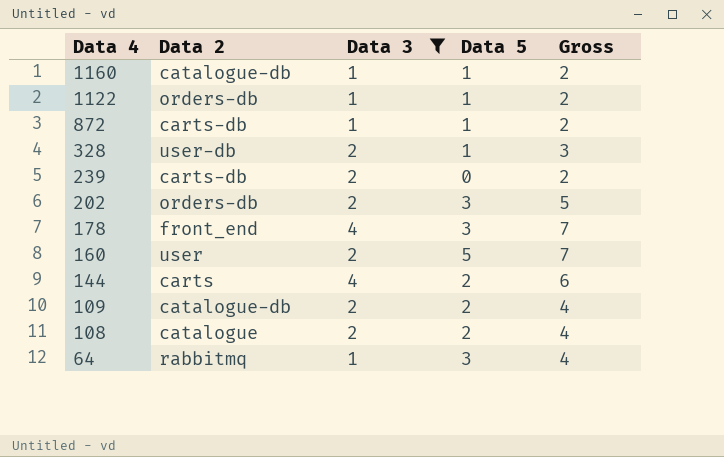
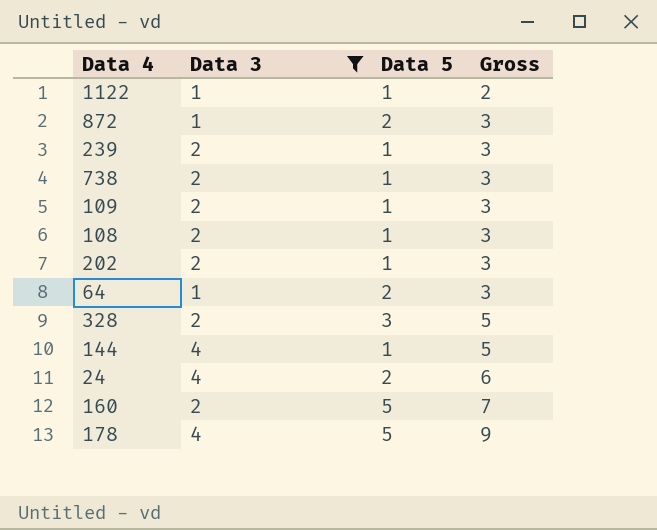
row order: Data 4 descending -> Gross ascending
column Data 2 | position: 2 -> none
row 1160: catalogue-db | 1 | 1 | 2 -> none
872 | Data 5: 1 -> 2
872 | Gross: 2 -> 3
239 | Data 5: 0 -> 1
239 | Gross: 2 -> 3
row 738: none -> 2 | 1 | 3
109 | Data 5: 2 -> 1
109 | Gross: 4 -> 3
108 | Data 5: 2 -> 1
108 | Gross: 4 -> 3
202 | Data 5: 3 -> 1
202 | Gross: 5 -> 3
64 | Data 5: 3 -> 2
64 | Gross: 4 -> 3
328 | Data 5: 1 -> 3
328 | Gross: 3 -> 5
144 | Data 5: 2 -> 1
144 | Gross: 6 -> 5
row 24: none -> 4 | 2 | 6
178 | Data 5: 3 -> 5
178 | Gross: 7 -> 9

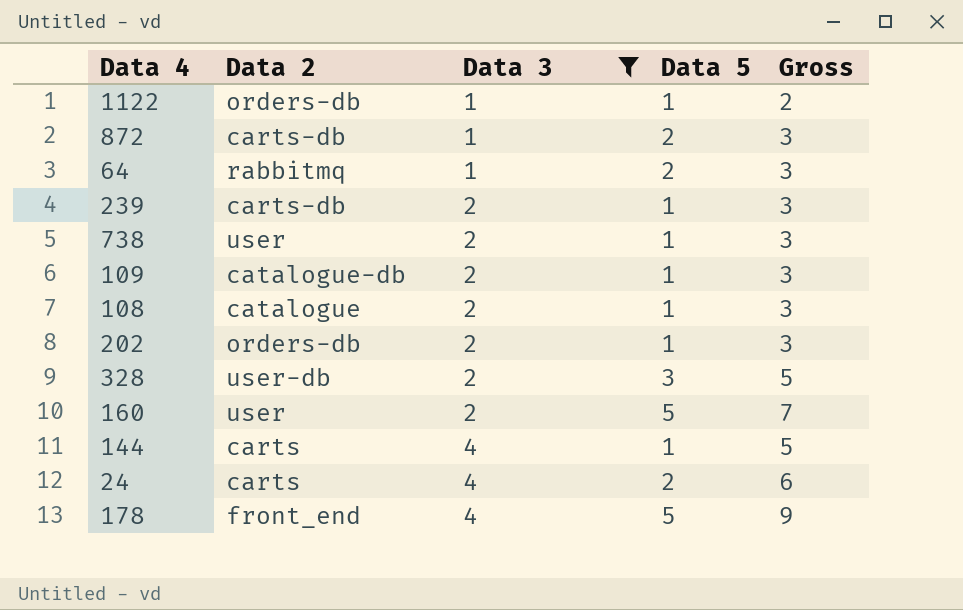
row order: Gross ascending -> Data 3 ascending
column Data 2 | position: none -> 2

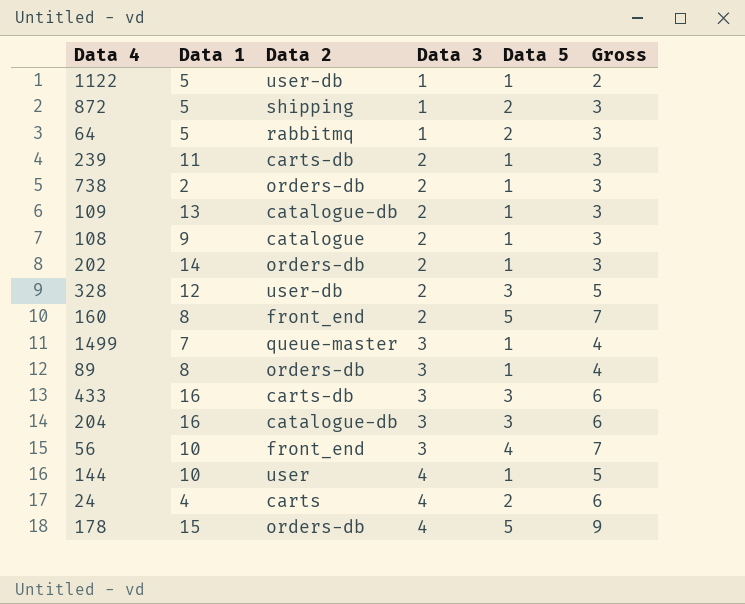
filter: Data 3 != 3 -> none
column Data 1 | position: none -> 2
1122 | Data 2: orders-db -> user-db
872 | Data 2: carts-db -> shipping
738 | Data 2: user -> orders-db
160 | Data 2: user -> front_end
144 | Data 2: carts -> user
178 | Data 2: front_end -> orders-db

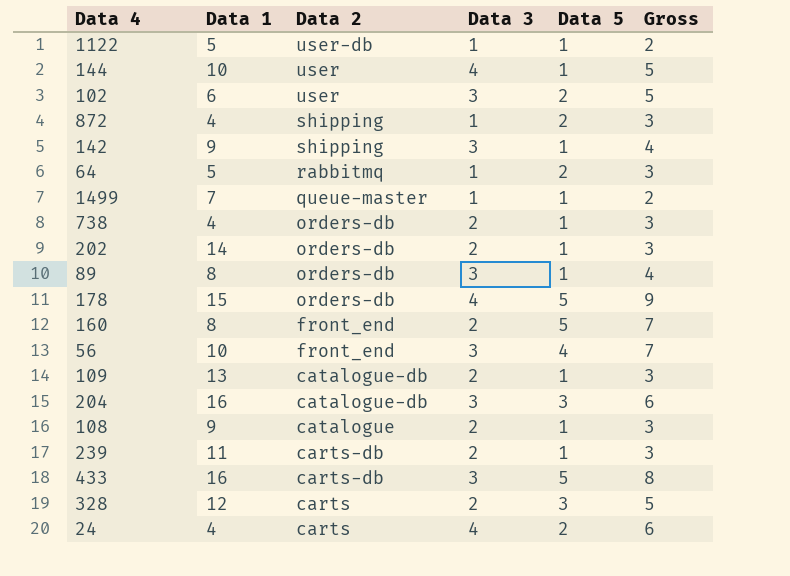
row order: Data 3 ascending -> Data 2 descending
row 102: none -> 6 | user | 3 | 2 | 5
872 | Data 1: 5 -> 4
row 142: none -> 9 | shipping | 3 | 1 | 4
1499 | Data 3: 3 -> 1
1499 | Gross: 4 -> 2
738 | Data 1: 2 -> 4
433 | Data 5: 3 -> 5
433 | Gross: 6 -> 8
328 | Data 2: user-db -> carts

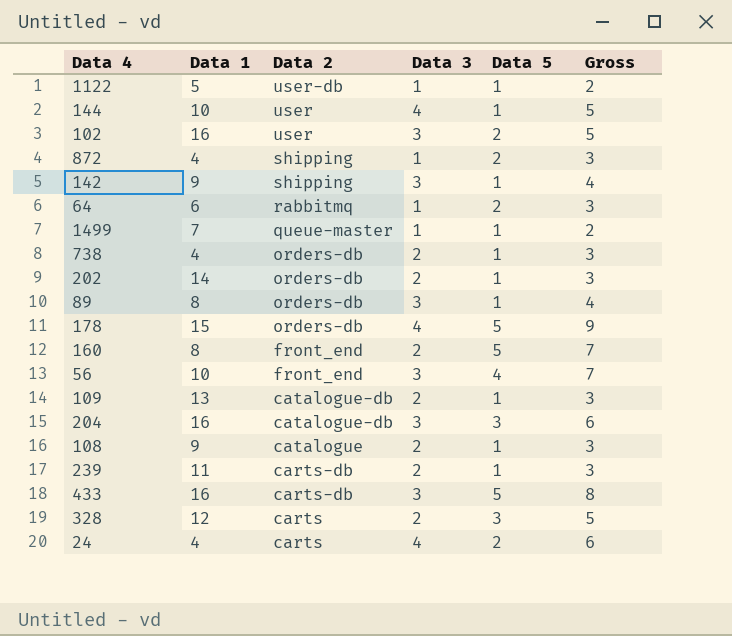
102 | Data 1: 6 -> 16
64 | Data 1: 5 -> 6

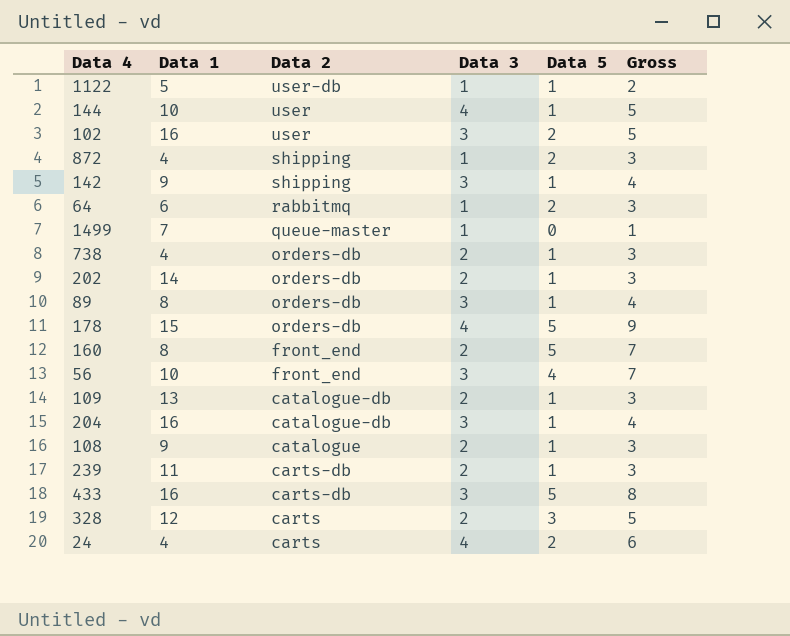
1499 | Data 5: 1 -> 0
1499 | Gross: 2 -> 1
204 | Data 5: 3 -> 1
204 | Gross: 6 -> 4

